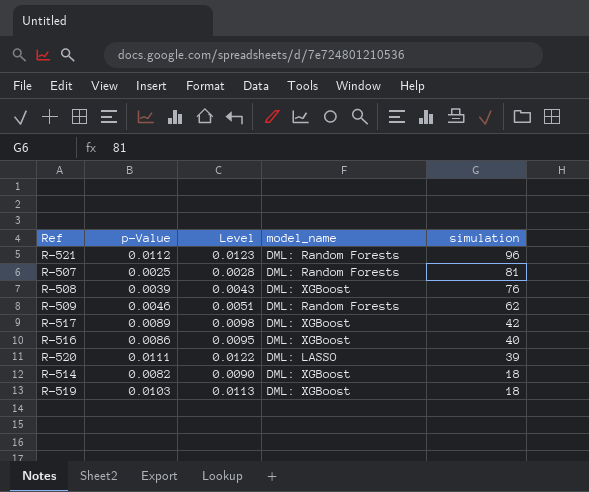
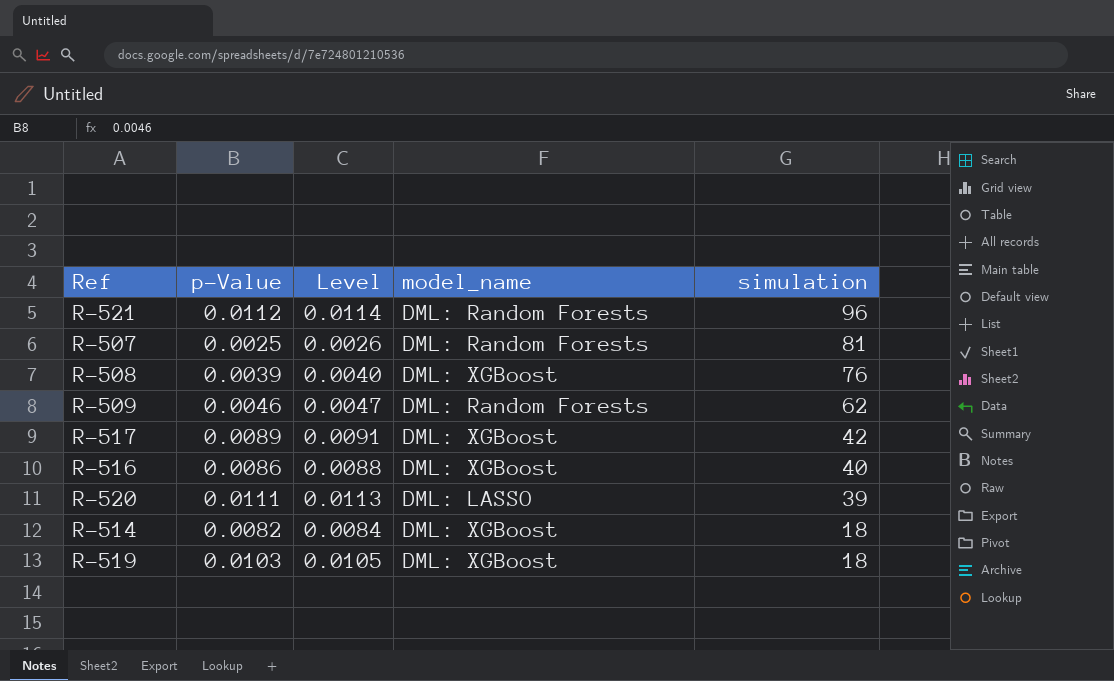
column Level | formula: [p-Value] * 1.1 -> [p-Value] * 1.02

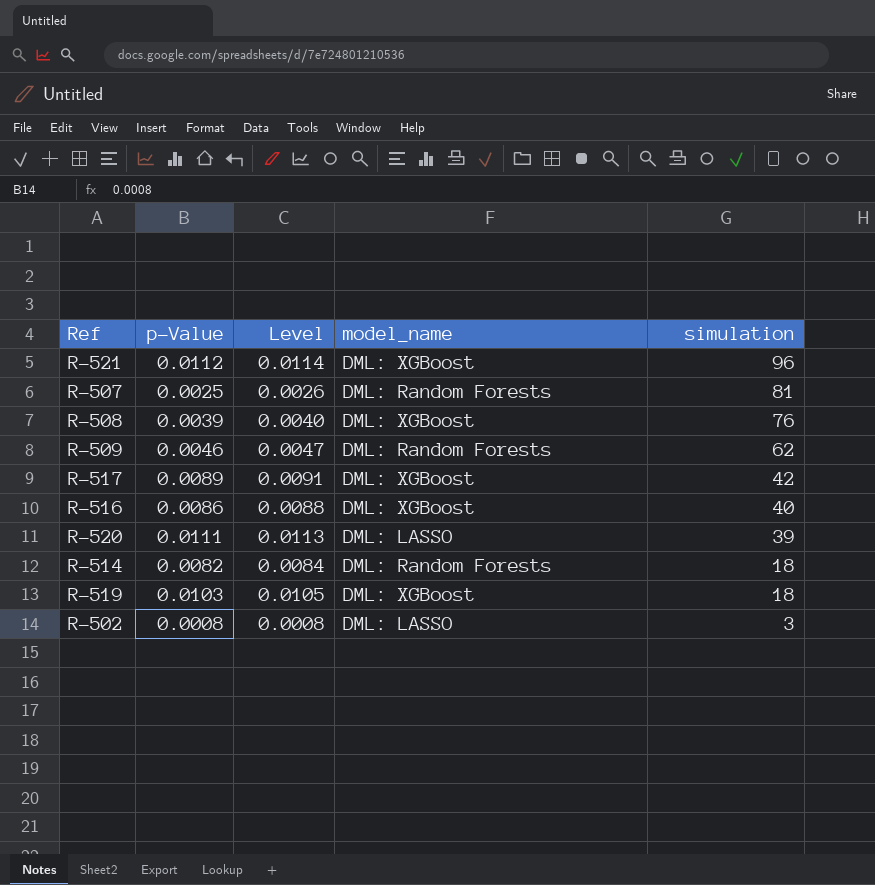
R-521 | model_name: DML: Random Forests -> DML: XGBoost
R-514 | model_name: DML: XGBoost -> DML: Random Forests
row R-502: none -> 0.0008 | 0.0008 | DML: LASSO | 3

